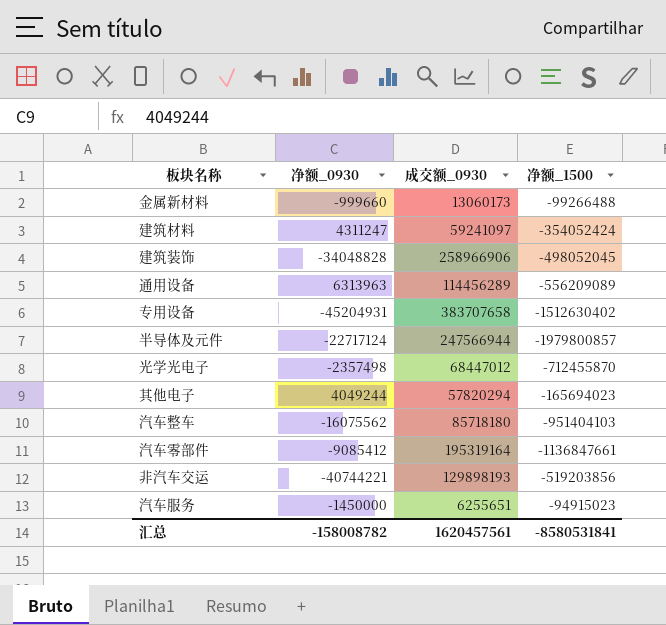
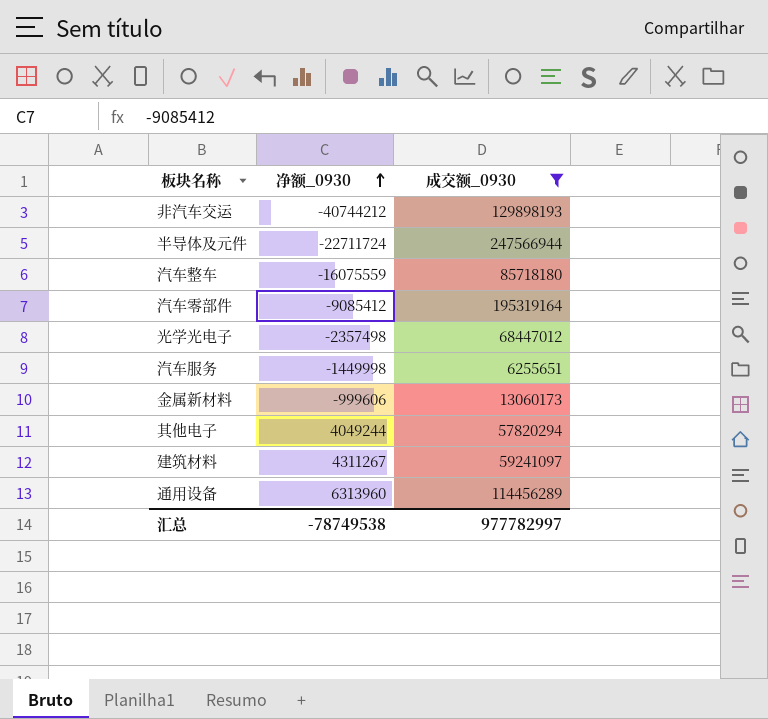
filter: none -> 成交额_0930 <= 247566944
row order: none -> 净额_0930 ascending
column 净额_1500 | position: 4 -> none
非汽车交运 | 净额_0930: -40744221 -> -40744212
半导体及元件 | 净额_0930: -22717124 -> -22711724
汽车整车 | 净额_0930: -16075562 -> -16075559
汽车服务 | 净额_0930: -1450000 -> -1449998
金属新材料 | 净额_0930: -999660 -> -999606
建筑材料 | 净额_0930: 4311247 -> 4311267
通用设备 | 净额_0930: 6313963 -> 6313960
汇总 | 净额_0930: -158008782 -> -78749538
汇总 | 成交额_0930: 1620457561 -> 977782997

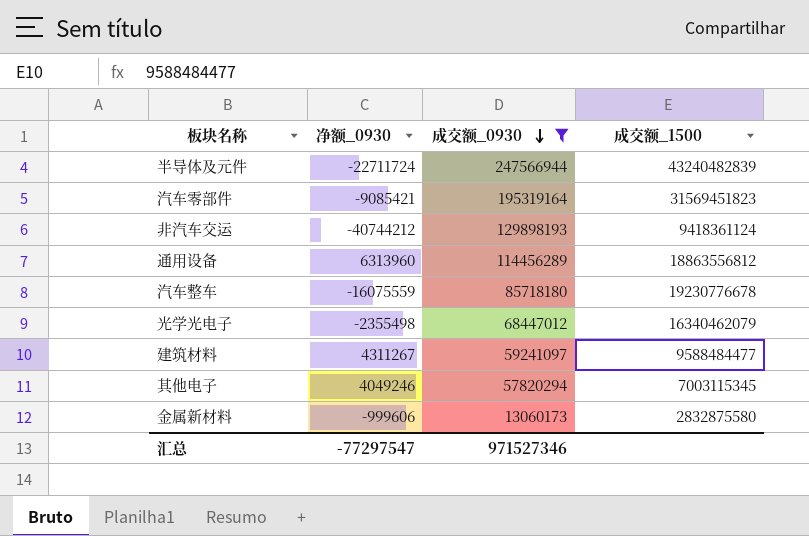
row order: 净额_0930 ascending -> 成交额_0930 descending
column 成交额_1500 | position: none -> 4
row 汽车服务: -1449998 | 6255651 -> none
汽车零部件 | 净额_0930: -9085412 -> -9085421
光学光电子 | 净额_0930: -2357498 -> -2355498
其他电子 | 净额_0930: 4049244 -> 4049246
汇总 | 净额_0930: -78749538 -> -77297547
汇总 | 成交额_0930: 977782997 -> 971527346

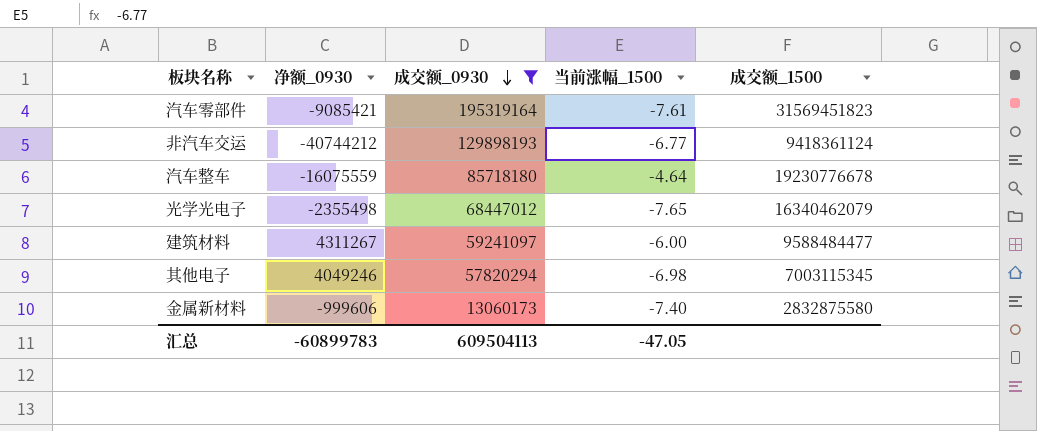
column 当前涨幅_1500 | position: none -> 4
row 半导体及元件: -22711724 | 247566944 | 43240482839 -> none
row 通用设备: 6313960 | 114456289 | 18863556812 -> none
汇总 | 净额_0930: -77297547 -> -60899783
汇总 | 成交额_0930: 971527346 -> 609504113

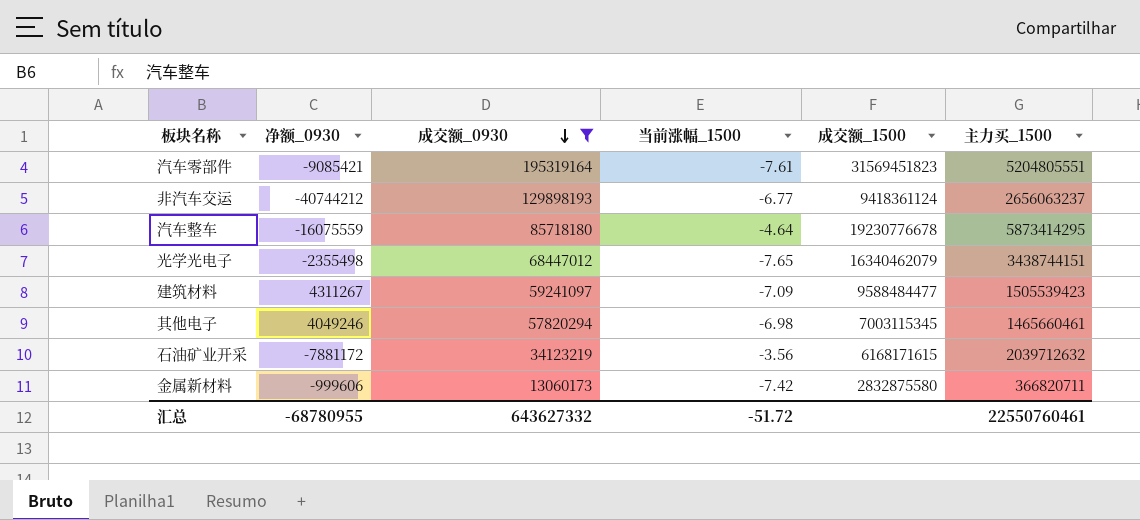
column 主力买_1500 | position: none -> 6
建筑材料 | 当前涨幅_1500: -6.00 -> -7.09
row 石油矿业开采: none -> -7881172 | 34123219 | -3.56 | 6168171615 | 2039712632
金属新材料 | 当前涨幅_1500: -7.40 -> -7.42
汇总 | 净额_0930: -60899783 -> -68780955
汇总 | 成交额_0930: 609504113 -> 643627332
汇总 | 当前涨幅_1500: -47.05 -> -51.72

